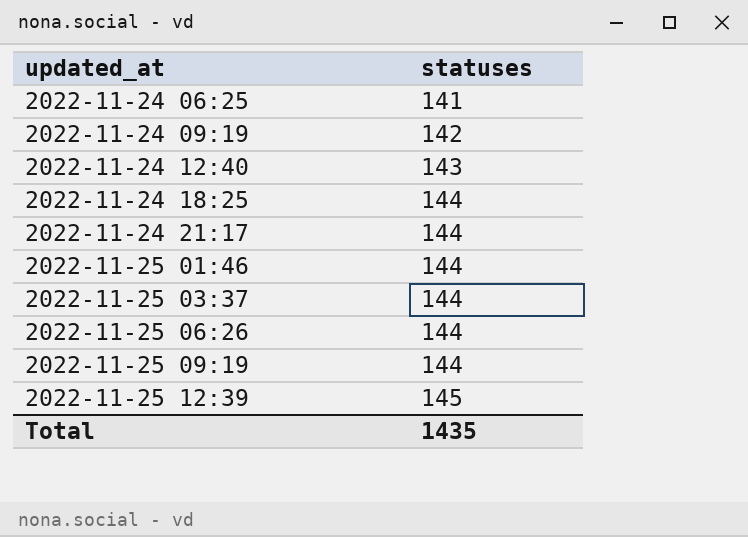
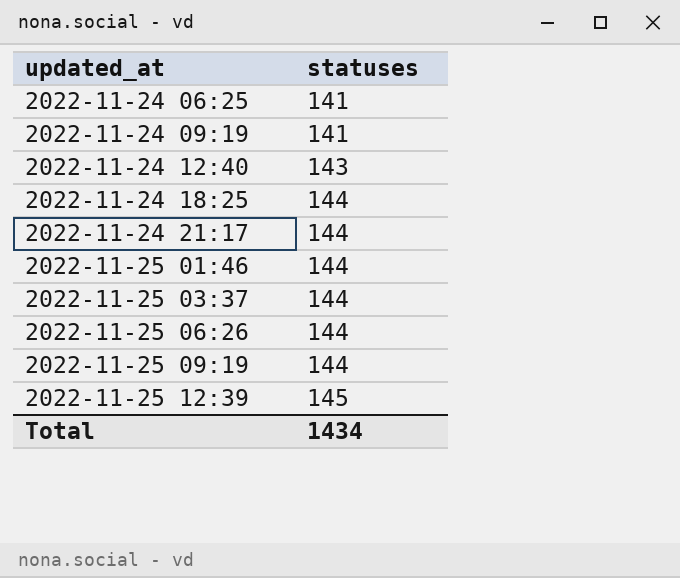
2022-11-24 09:19 | statuses: 142 -> 141
Total | statuses: 1435 -> 1434

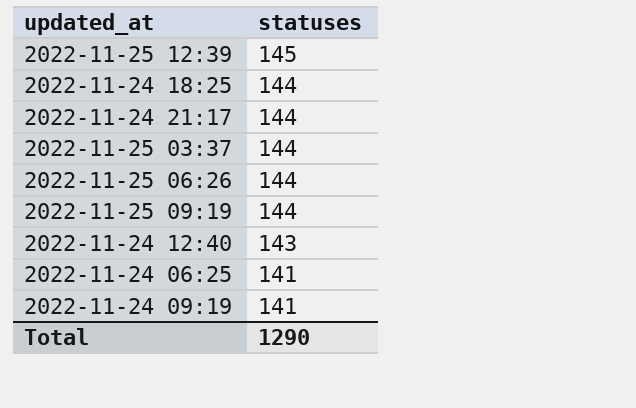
row order: updated_at ascending -> statuses descending
row 2022-11-25 01:46: 144 -> none
Total | statuses: 1434 -> 1290

